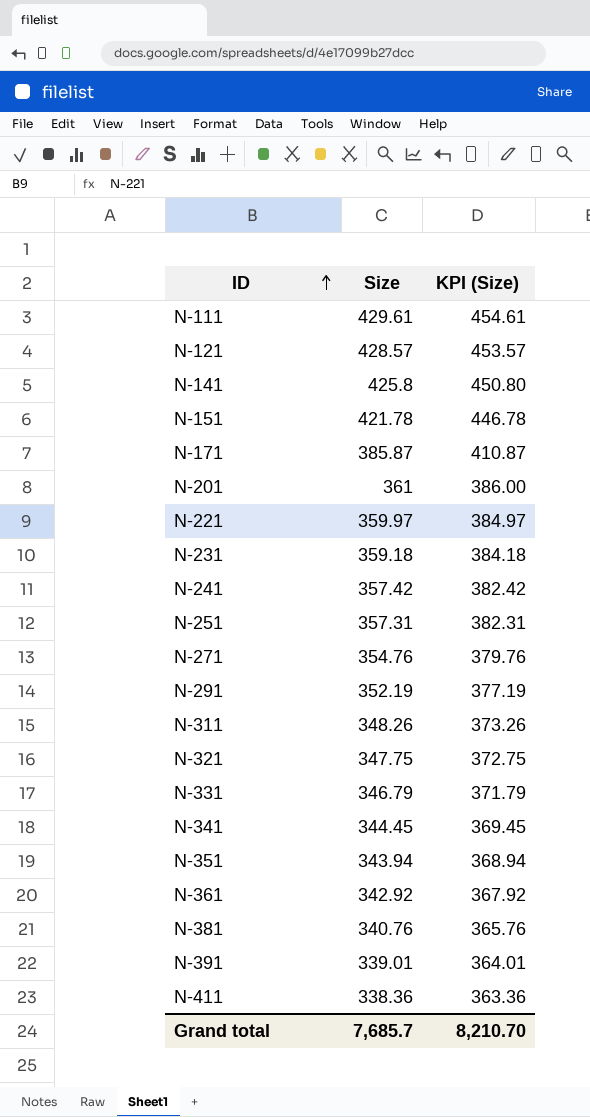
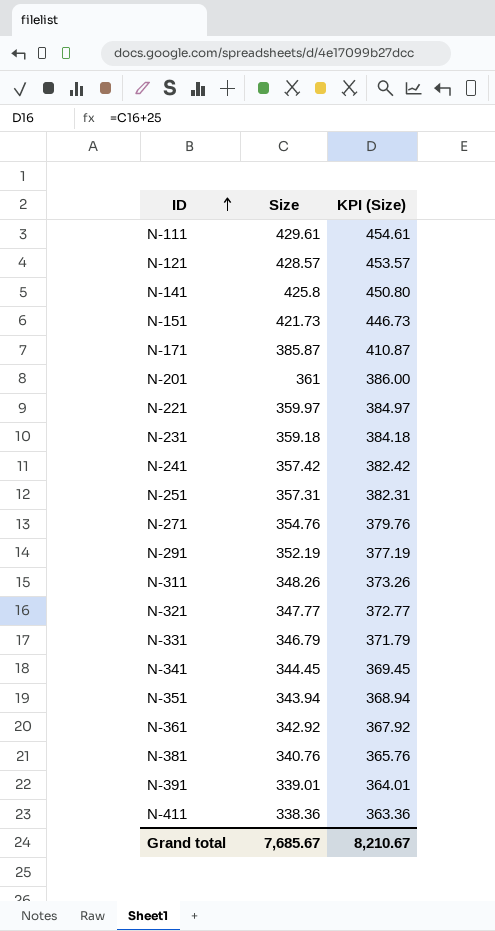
N-151 | Size: 421.78 -> 421.73
N-151 | KPI (Size): 446.78 -> 446.73
N-321 | Size: 347.75 -> 347.77
N-321 | KPI (Size): 372.75 -> 372.77
Grand total | Size: 7,685.7 -> 7,685.67
Grand total | KPI (Size): 8,210.70 -> 8,210.67

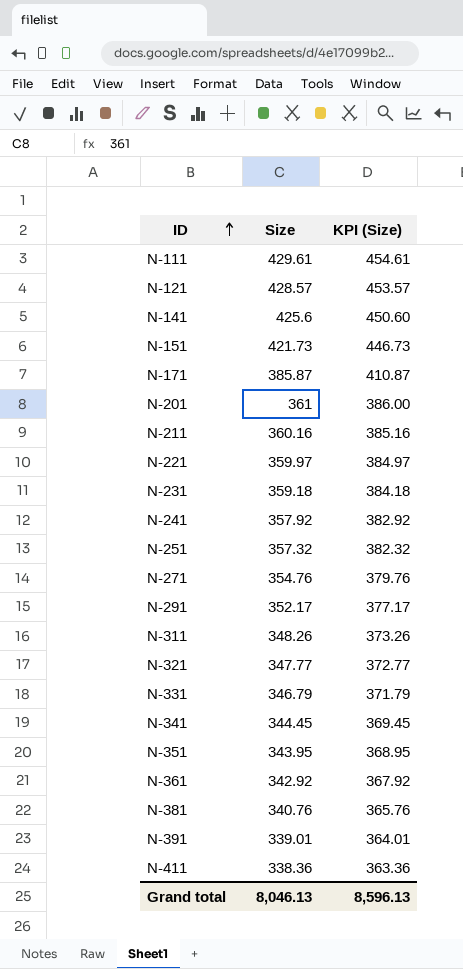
N-141 | Size: 425.8 -> 425.6
N-141 | KPI (Size): 450.80 -> 450.60
row N-211: none -> 360.16 | 385.16
N-241 | Size: 357.42 -> 357.92
N-241 | KPI (Size): 382.42 -> 382.92
N-251 | Size: 357.31 -> 357.32
N-251 | KPI (Size): 382.31 -> 382.32
N-291 | Size: 352.19 -> 352.17
N-291 | KPI (Size): 377.19 -> 377.17
N-351 | Size: 343.94 -> 343.95
N-351 | KPI (Size): 368.94 -> 368.95
Grand total | Size: 7,685.67 -> 8,046.13
Grand total | KPI (Size): 8,210.67 -> 8,596.13

